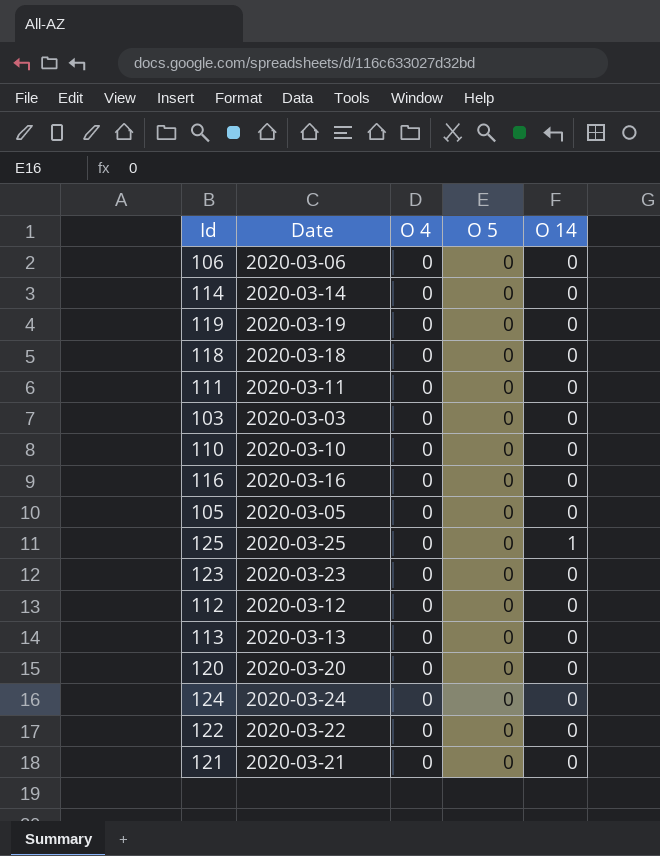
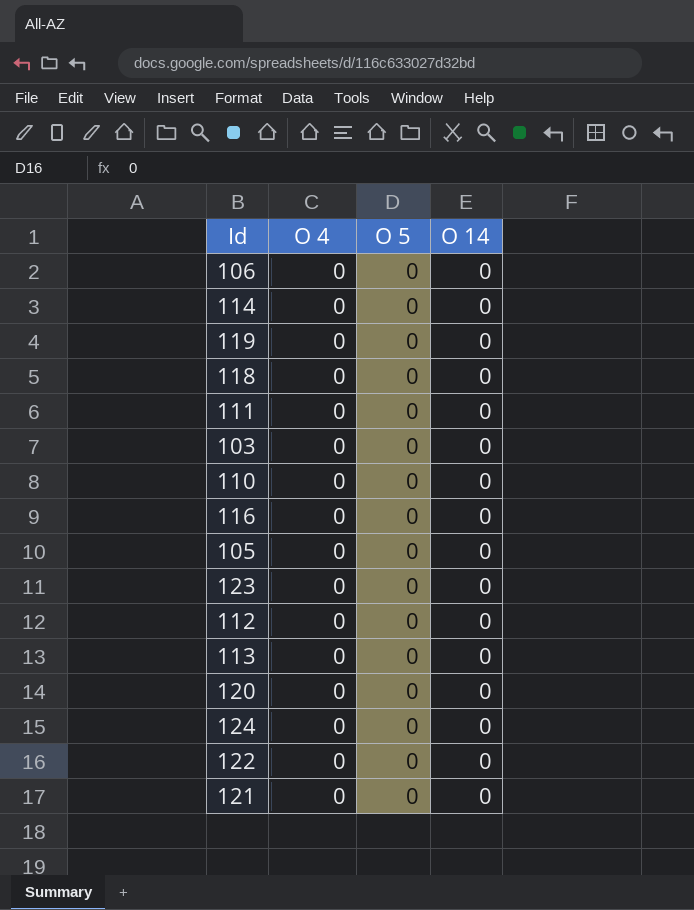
column Date | position: 2 -> none
row 125: 2020-03-25 | 0 | 0 | 1 -> none

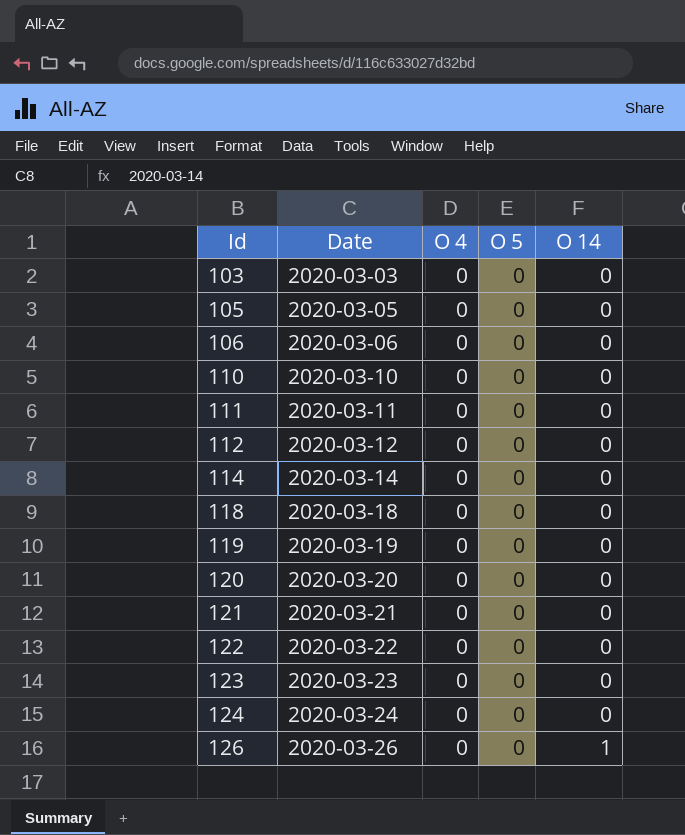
row order: none -> Id ascending
column Date | position: none -> 2
row 116: 0 | 0 | 0 -> none
row 113: 0 | 0 | 0 -> none
row 126: none -> 2020-03-26 | 0 | 0 | 1

